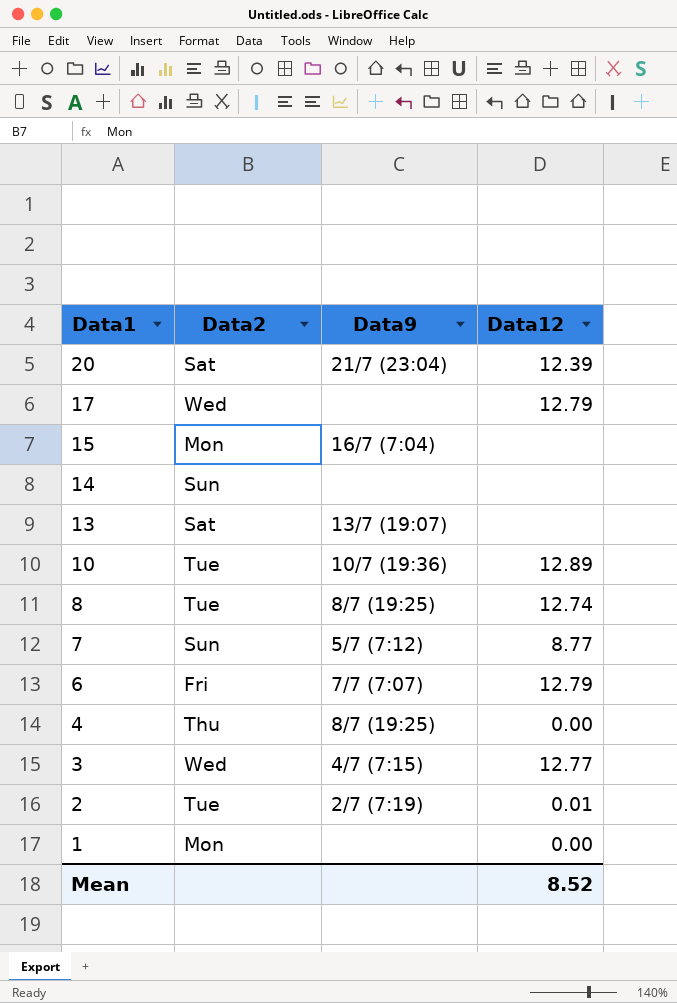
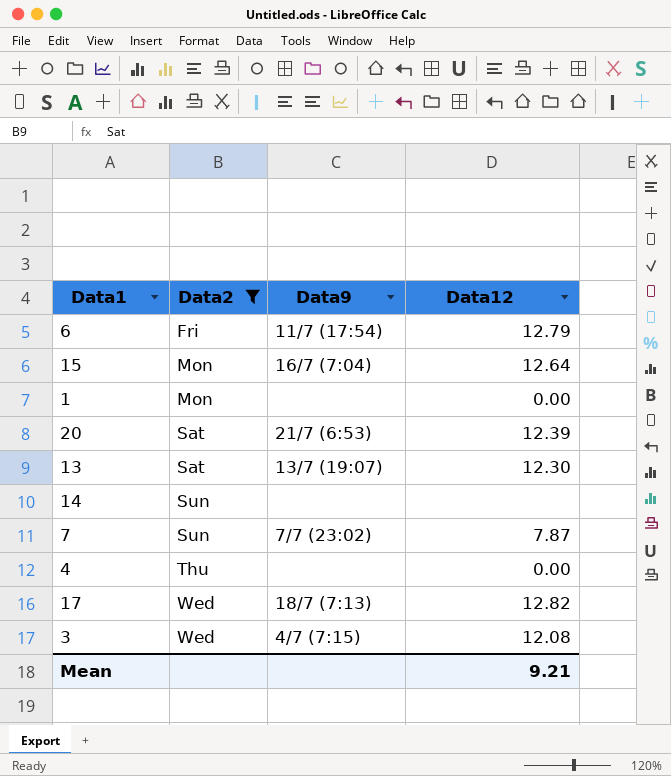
filter: none -> Data2 != Tue
row order: Data1 descending -> Data2 ascending
6 | Data9: 7/7 (7:07) -> 11/7 (17:54)
15 | Data12: none -> 12.64
20 | Data9: 21/7 (23:04) -> 21/7 (6:53)
13 | Data12: none -> 12.30
7 | Data9: 5/7 (7:12) -> 7/7 (23:02)
7 | Data12: 8.77 -> 7.87
4 | Data9: 8/7 (19:25) -> none
17 | Data9: none -> 18/7 (7:13)
17 | Data12: 12.79 -> 12.82
3 | Data12: 12.77 -> 12.08
Mean | Data12: 8.52 -> 9.21

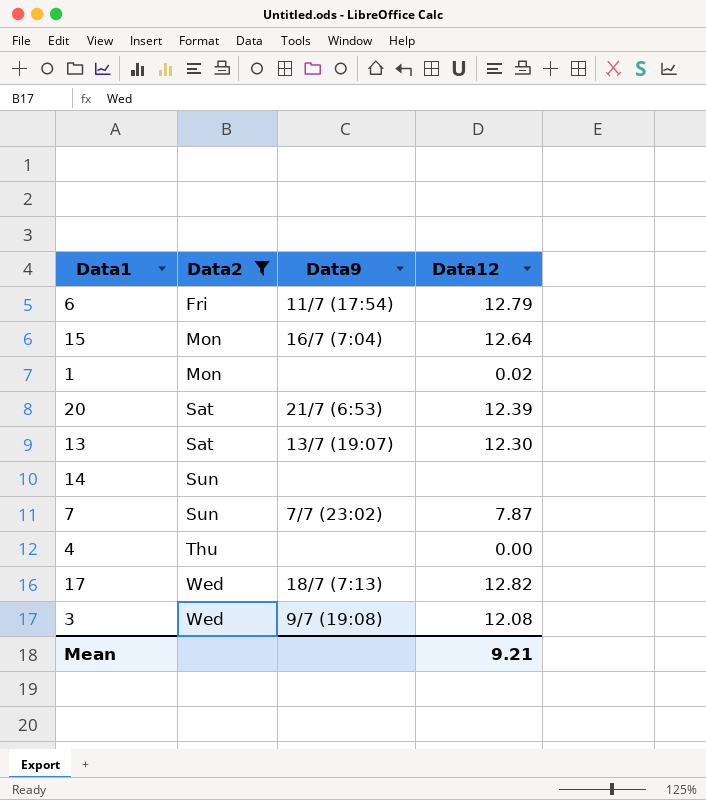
1 | Data12: 0.00 -> 0.02
3 | Data9: 4/7 (7:15) -> 9/7 (19:08)

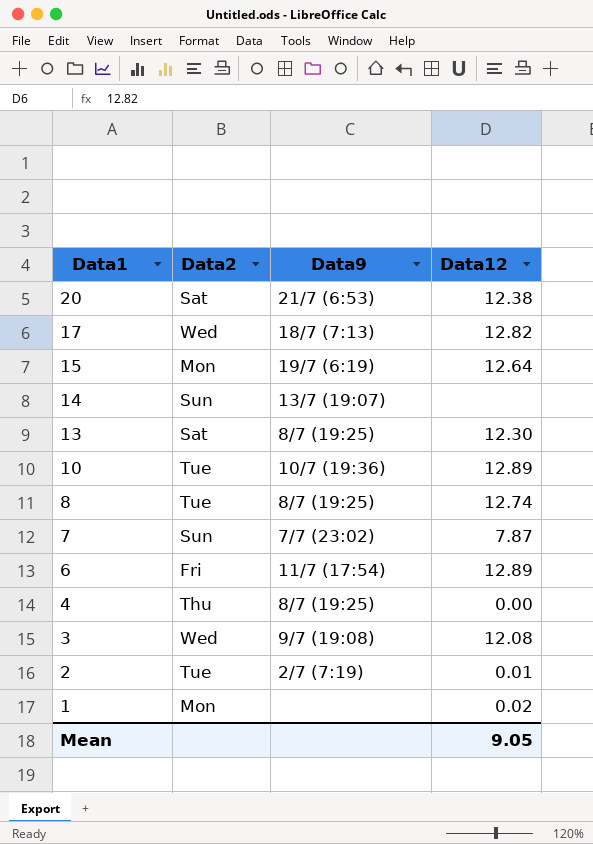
filter: Data2 != Tue -> none
row order: Data2 ascending -> Data1 descending
20 | Data12: 12.39 -> 12.38
15 | Data9: 16/7 (7:04) -> 19/7 (6:19)
14 | Data9: none -> 13/7 (19:07)
13 | Data9: 13/7 (19:07) -> 8/7 (19:25)
6 | Data12: 12.79 -> 12.89
4 | Data9: none -> 8/7 (19:25)
Mean | Data12: 9.21 -> 9.05

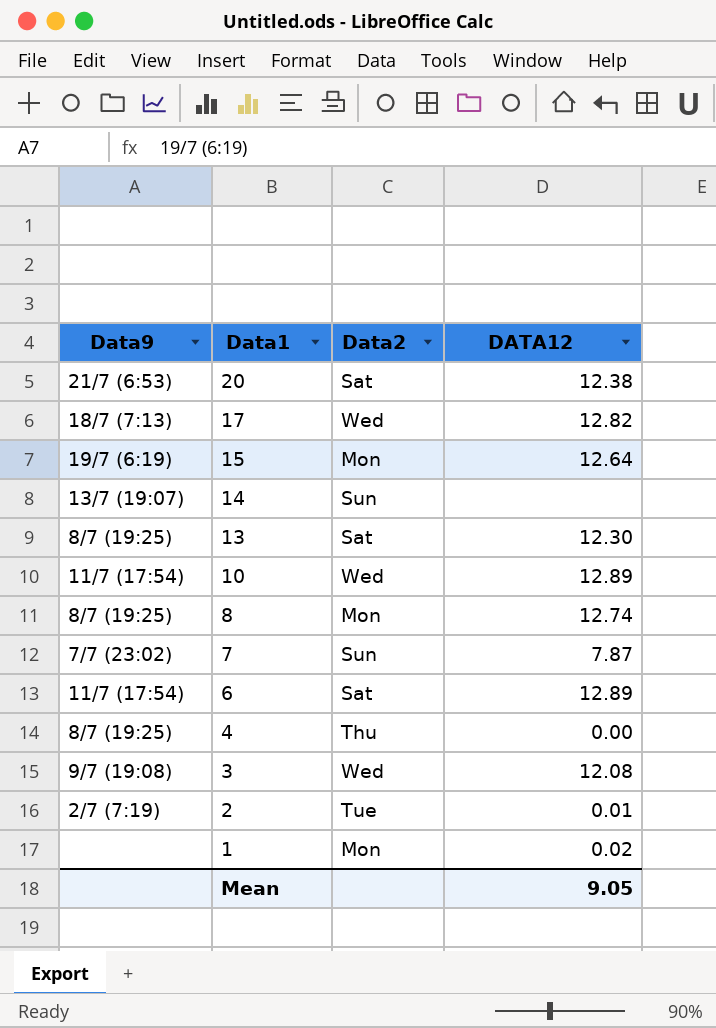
column Data9 | position: 3 -> 1
column name: Data12 -> DATA12
10 | Data9: 10/7 (19:36) -> 11/7 (17:54)
10 | Data2: Tue -> Wed
8 | Data2: Tue -> Mon
6 | Data2: Fri -> Sat

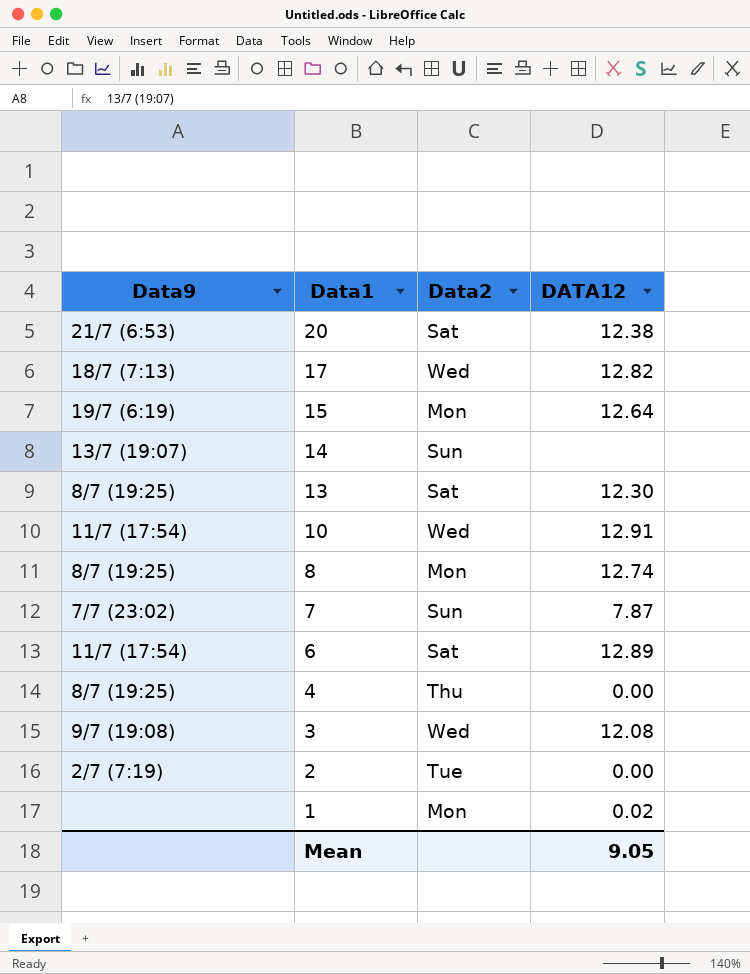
10 | DATA12: 12.89 -> 12.91
2 | DATA12: 0.01 -> 0.00

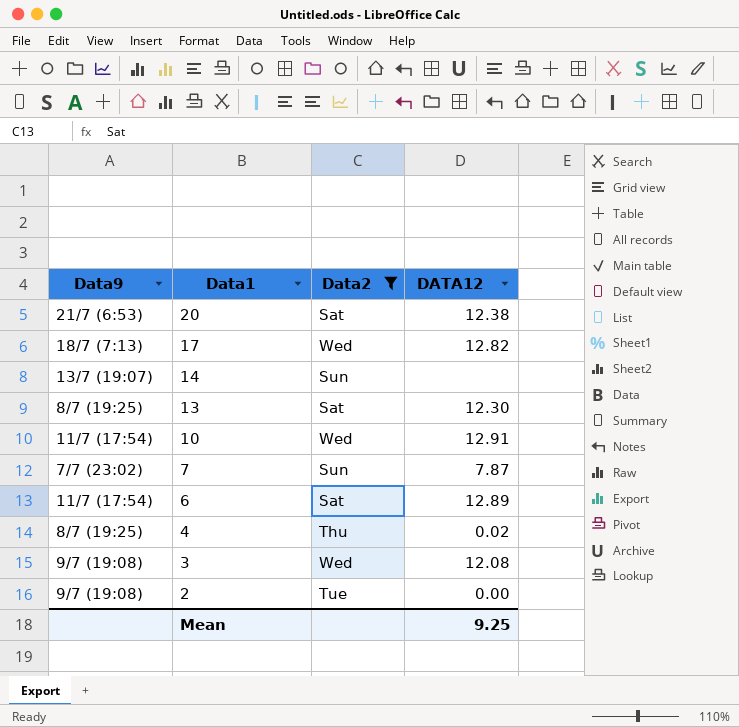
filter: none -> Data2 != Mon
4 | DATA12: 0.00 -> 0.02
2 | Data9: 2/7 (7:19) -> 9/7 (19:08)
Mean | DATA12: 9.05 -> 9.25

